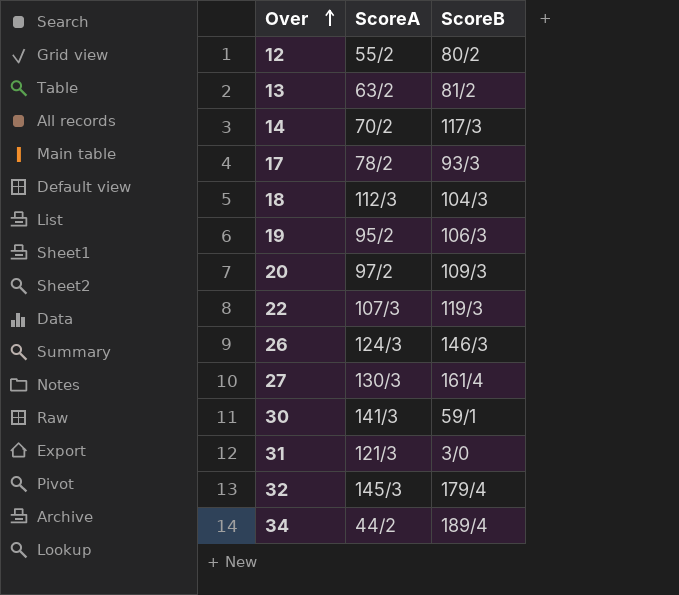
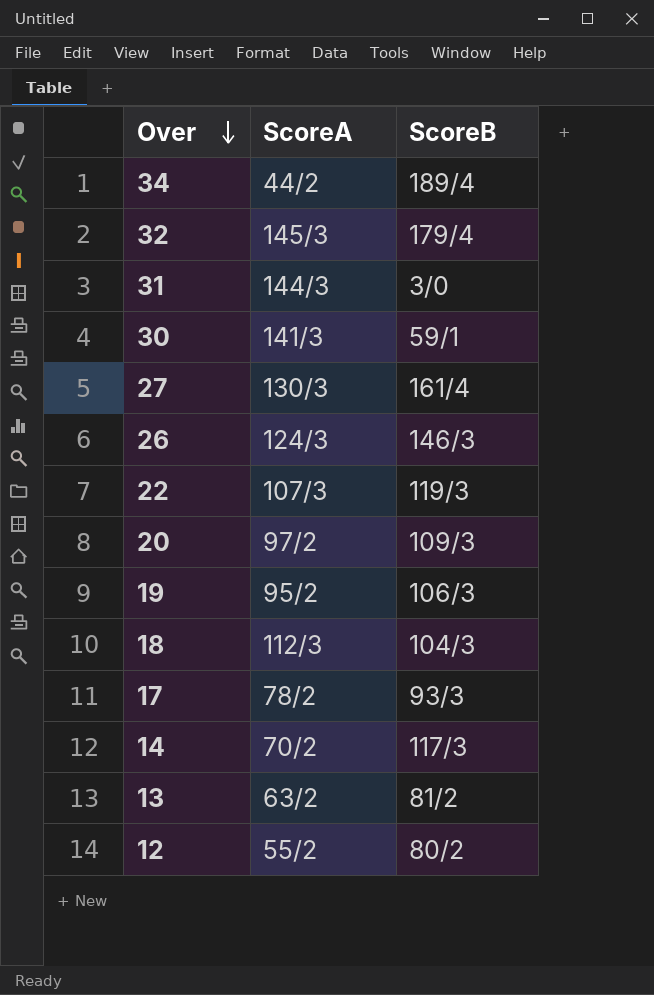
row order: Over ascending -> Over descending
31 | ScoreA: 121/3 -> 144/3

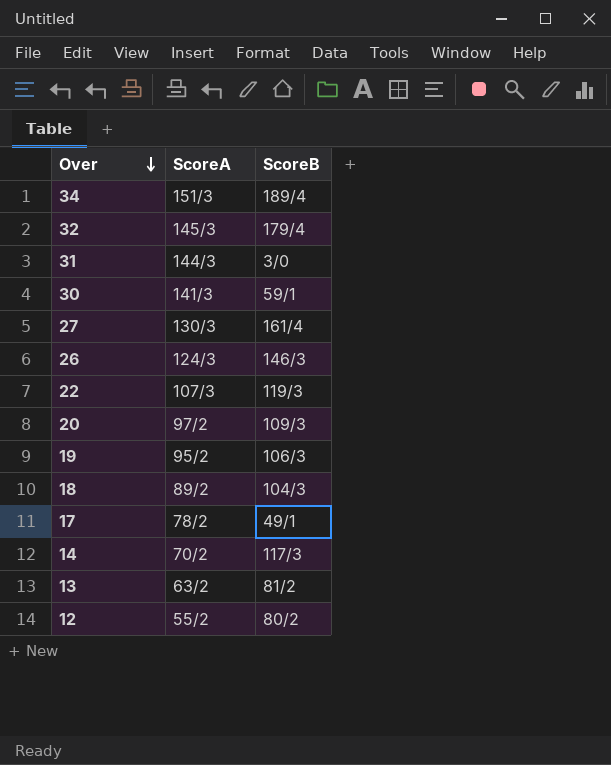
34 | ScoreA: 44/2 -> 151/3
18 | ScoreA: 112/3 -> 89/2
17 | ScoreB: 93/3 -> 49/1

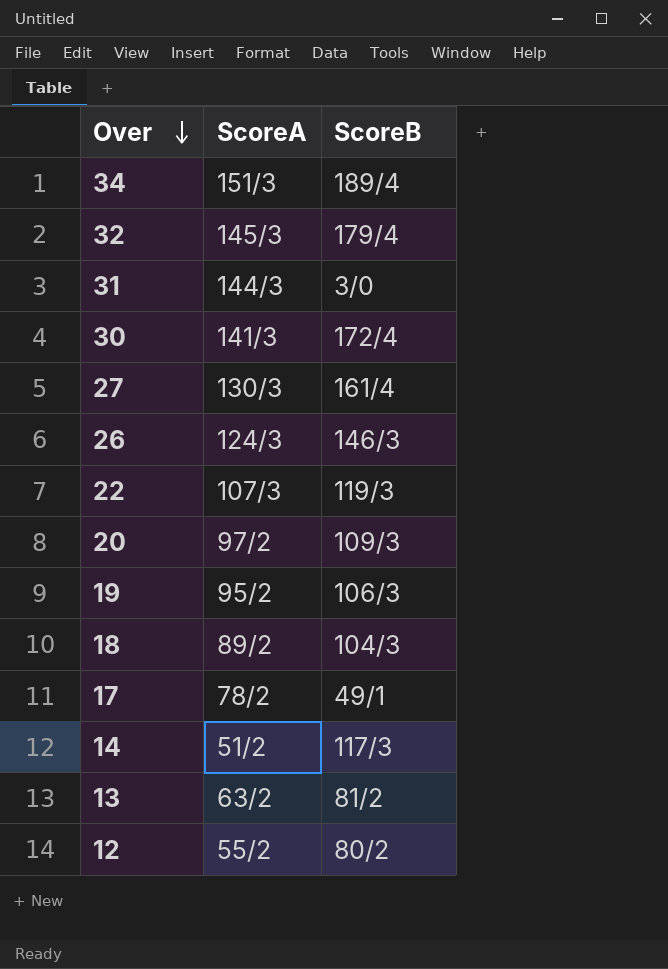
30 | ScoreB: 59/1 -> 172/4
14 | ScoreA: 70/2 -> 51/2

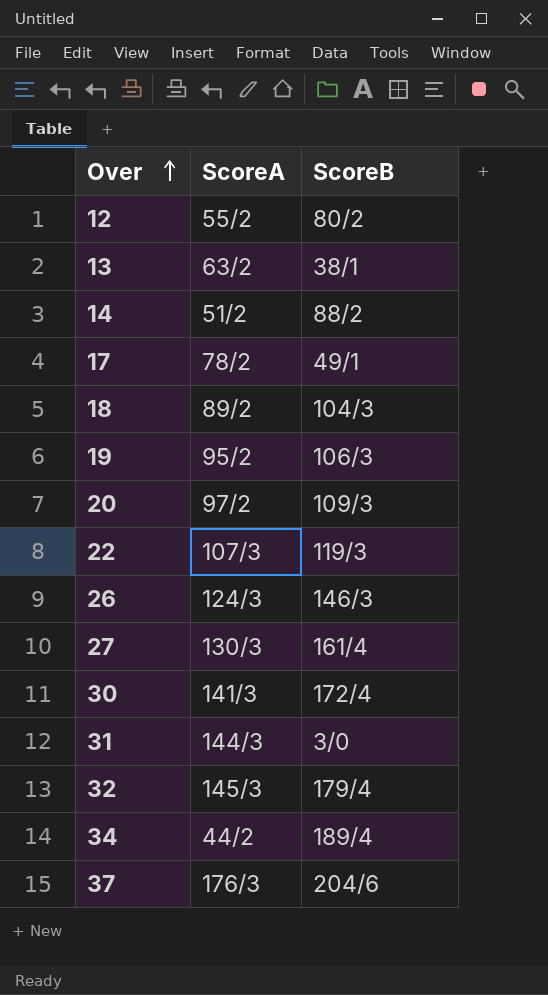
row order: Over descending -> Over ascending
13 | ScoreB: 81/2 -> 38/1
14 | ScoreB: 117/3 -> 88/2
34 | ScoreA: 151/3 -> 44/2
row 37: none -> 176/3 | 204/6

